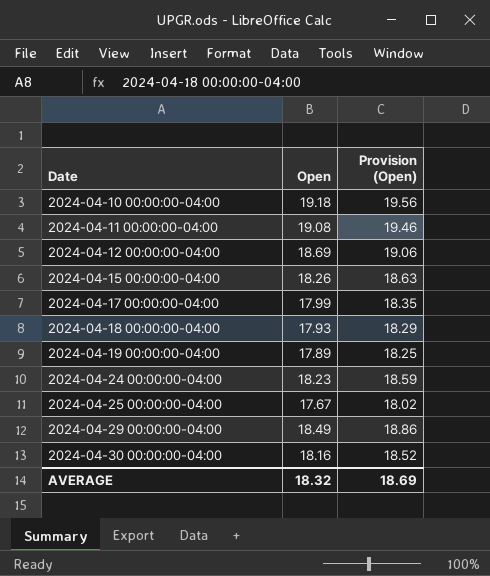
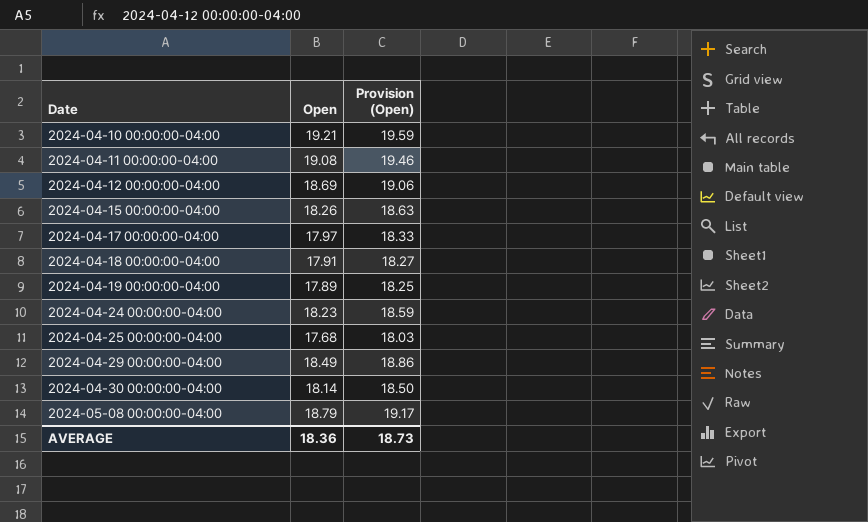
2024-04-10 00:00:00-04:00 | Open: 19.18 -> 19.21
2024-04-10 00:00:00-04:00 | Provision (Open): 19.56 -> 19.59
2024-04-17 00:00:00-04:00 | Open: 17.99 -> 17.97
2024-04-17 00:00:00-04:00 | Provision (Open): 18.35 -> 18.33
2024-04-18 00:00:00-04:00 | Open: 17.93 -> 17.91
2024-04-18 00:00:00-04:00 | Provision (Open): 18.29 -> 18.27
2024-04-25 00:00:00-04:00 | Open: 17.67 -> 17.68
2024-04-25 00:00:00-04:00 | Provision (Open): 18.02 -> 18.03
2024-04-30 00:00:00-04:00 | Open: 18.16 -> 18.14
2024-04-30 00:00:00-04:00 | Provision (Open): 18.52 -> 18.50
row 2024-05-08 00:00:00-04:00: none -> 18.79 | 19.17
AVERAGE | Open: 18.32 -> 18.36
AVERAGE | Provision (Open): 18.69 -> 18.73

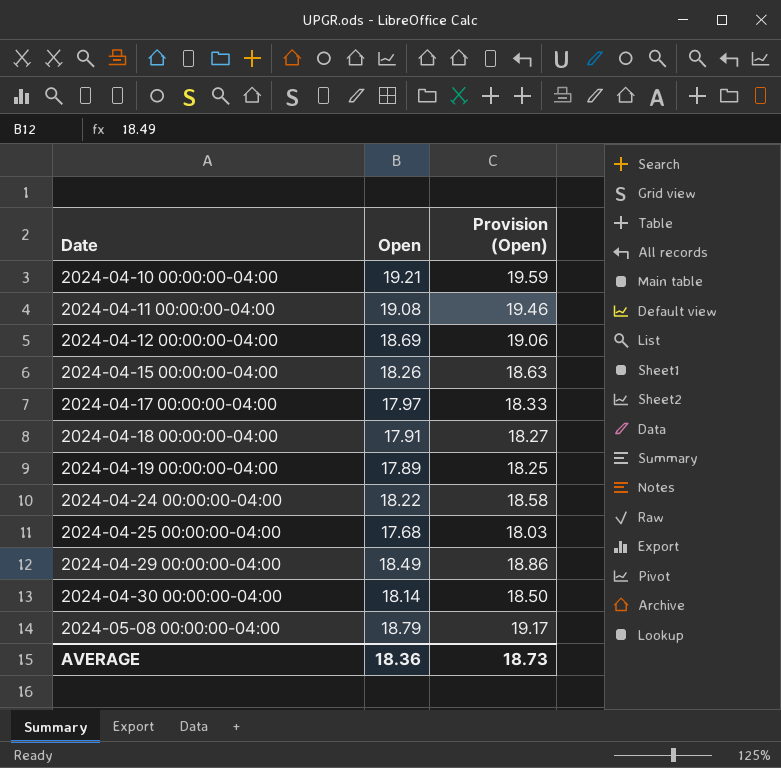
2024-04-24 00:00:00-04:00 | Open: 18.23 -> 18.22
2024-04-24 00:00:00-04:00 | Provision (Open): 18.59 -> 18.58

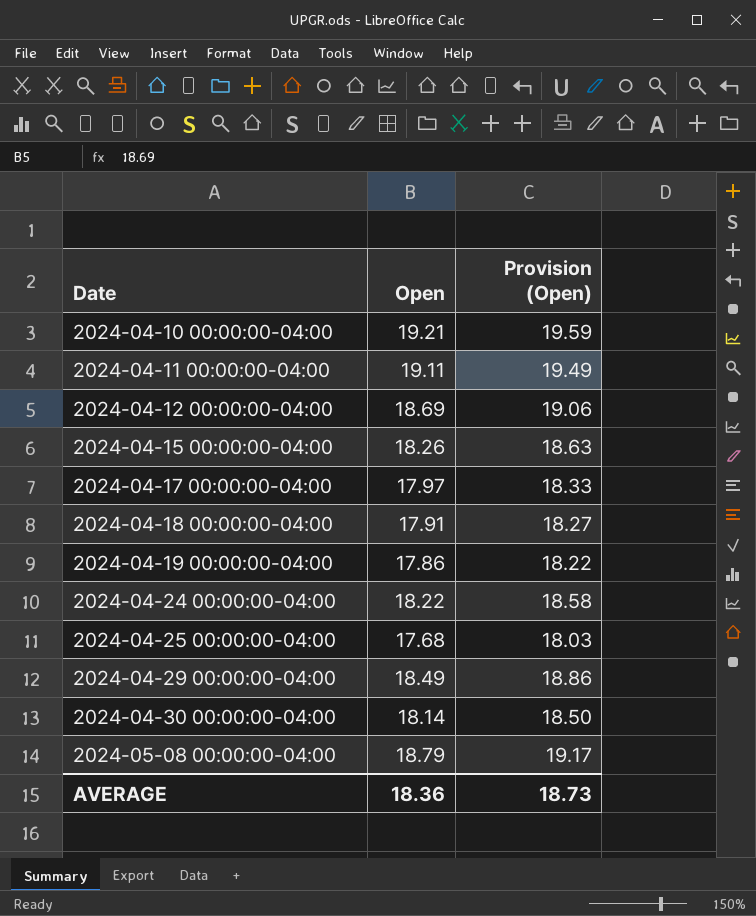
2024-04-11 00:00:00-04:00 | Open: 19.08 -> 19.11
2024-04-11 00:00:00-04:00 | Provision (Open): 19.46 -> 19.49
2024-04-19 00:00:00-04:00 | Open: 17.89 -> 17.86
2024-04-19 00:00:00-04:00 | Provision (Open): 18.25 -> 18.22

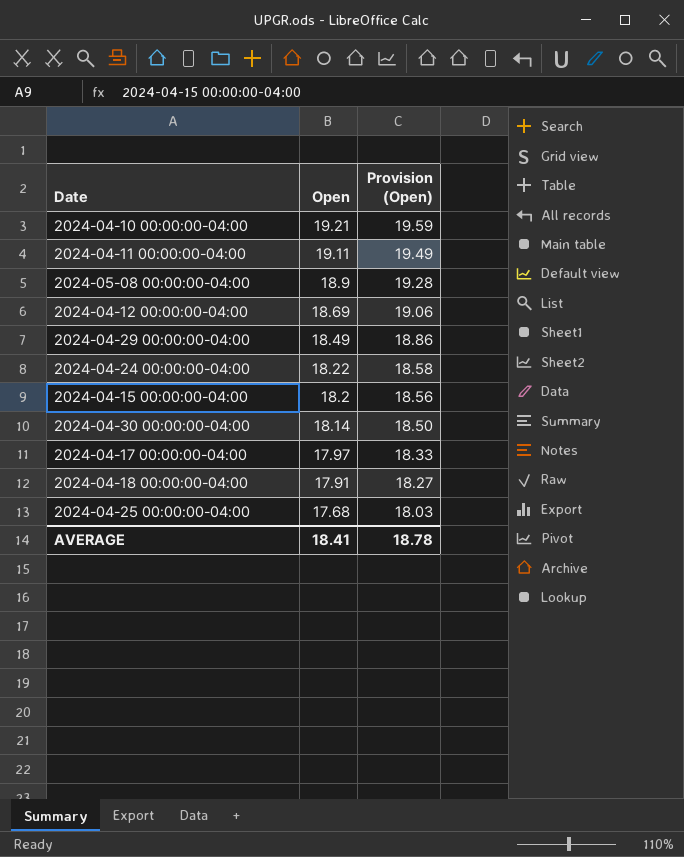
row order: Date ascending -> Open descending
row 2024-04-19 00:00:00-04:00: 17.86 | 18.22 -> none
2024-05-08 00:00:00-04:00 | Open: 18.79 -> 18.9
2024-05-08 00:00:00-04:00 | Provision (Open): 19.17 -> 19.28
2024-04-15 00:00:00-04:00 | Open: 18.26 -> 18.2
2024-04-15 00:00:00-04:00 | Provision (Open): 18.63 -> 18.56
AVERAGE | Open: 18.36 -> 18.41
AVERAGE | Provision (Open): 18.73 -> 18.78

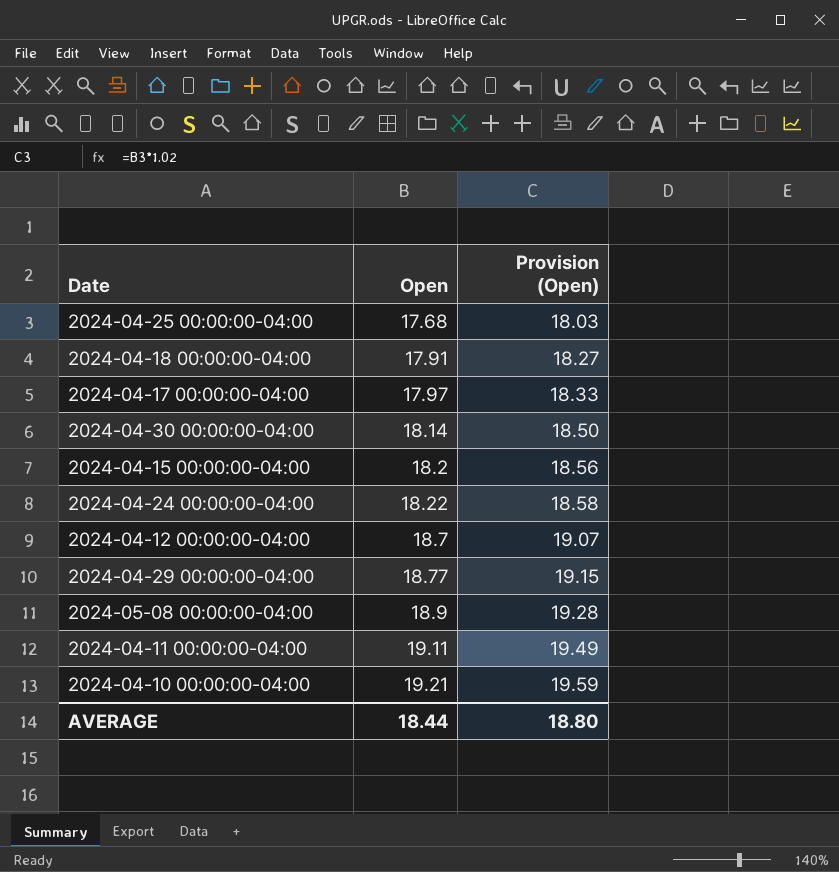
row order: Open descending -> Open ascending
2024-04-12 00:00:00-04:00 | Open: 18.69 -> 18.7
2024-04-12 00:00:00-04:00 | Provision (Open): 19.06 -> 19.07
2024-04-29 00:00:00-04:00 | Open: 18.49 -> 18.77
2024-04-29 00:00:00-04:00 | Provision (Open): 18.86 -> 19.15
AVERAGE | Open: 18.41 -> 18.44
AVERAGE | Provision (Open): 18.78 -> 18.80

